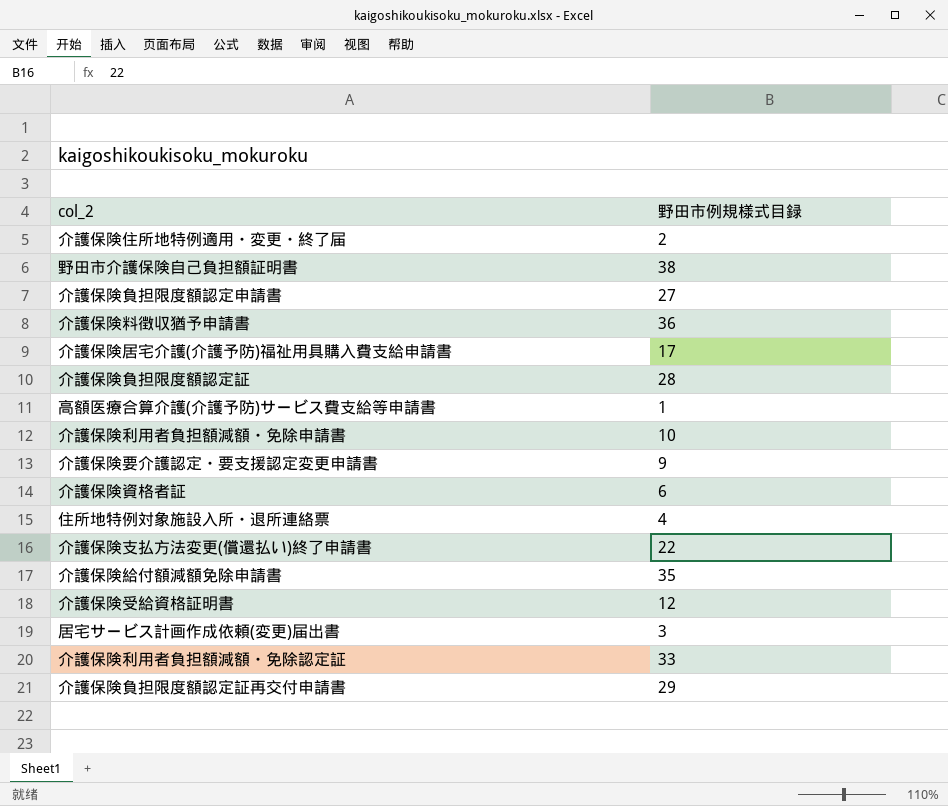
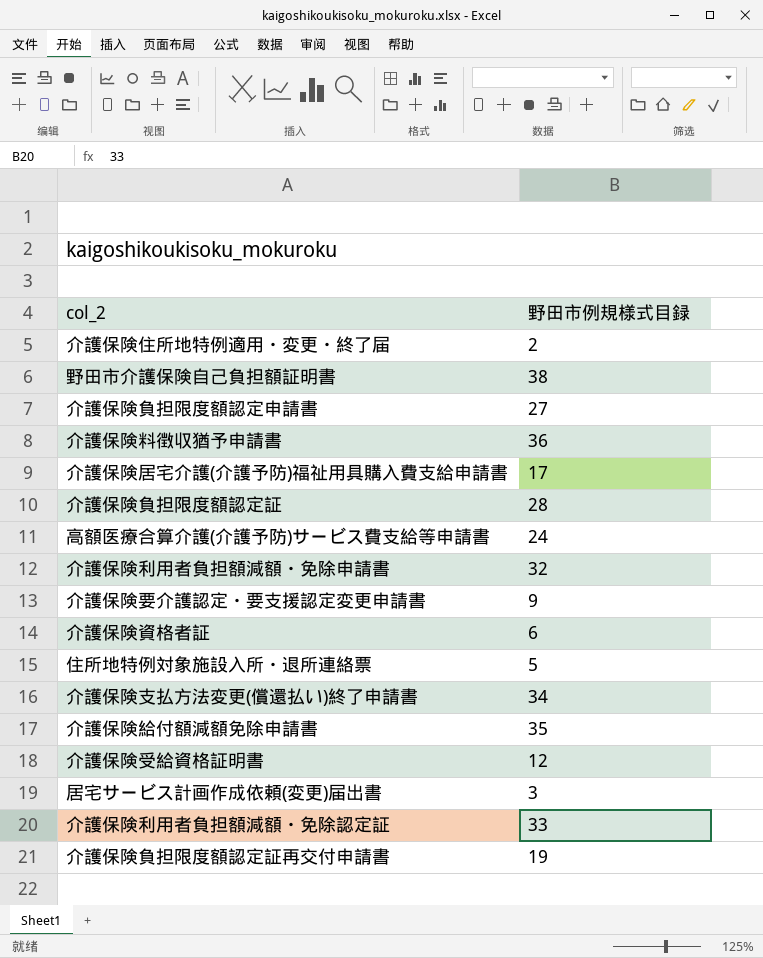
高額医療合算介護(介護予防)サービス費支給等申請書 | 野田市例規様式目録: 1 -> 24
介護保険利用者負担額減額・免除申請書 | 野田市例規様式目録: 10 -> 32
住所地特例対象施設入所・退所連絡票 | 野田市例規様式目録: 4 -> 5
介護保険支払方法変更(償還払い)終了申請書 | 野田市例規様式目録: 22 -> 34
介護保険負担限度額認定証再交付申請書 | 野田市例規様式目録: 29 -> 19

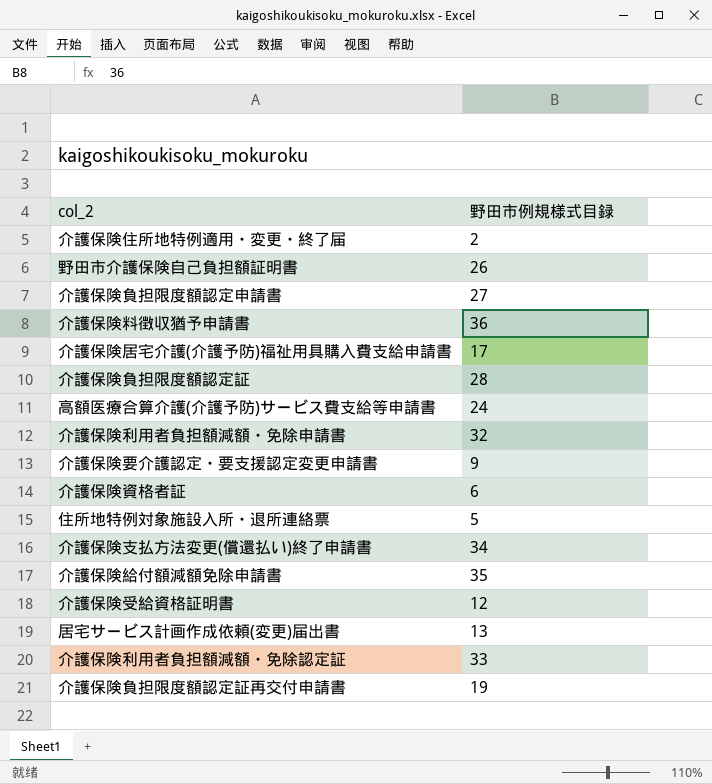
野田市介護保険自己負担額証明書 | 野田市例規様式目録: 38 -> 26
居宅サービス計画作成依頼(変更)届出書 | 野田市例規様式目録: 3 -> 13

